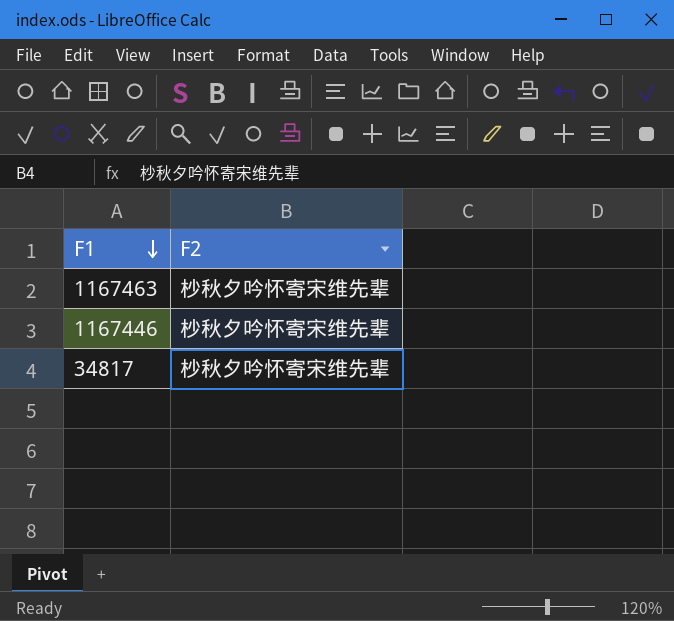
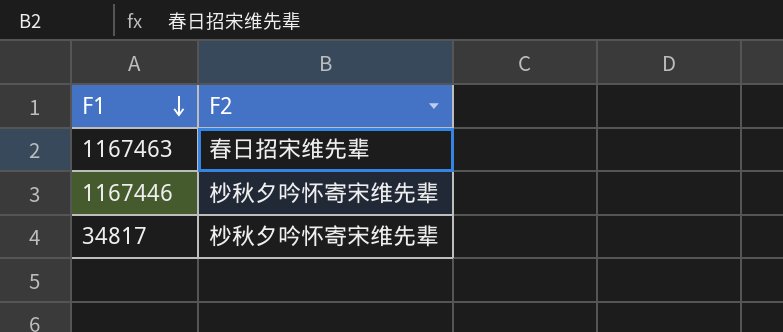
1167463 | F2: 杪秋夕吟怀寄宋维先辈 -> 春日招宋维先辈

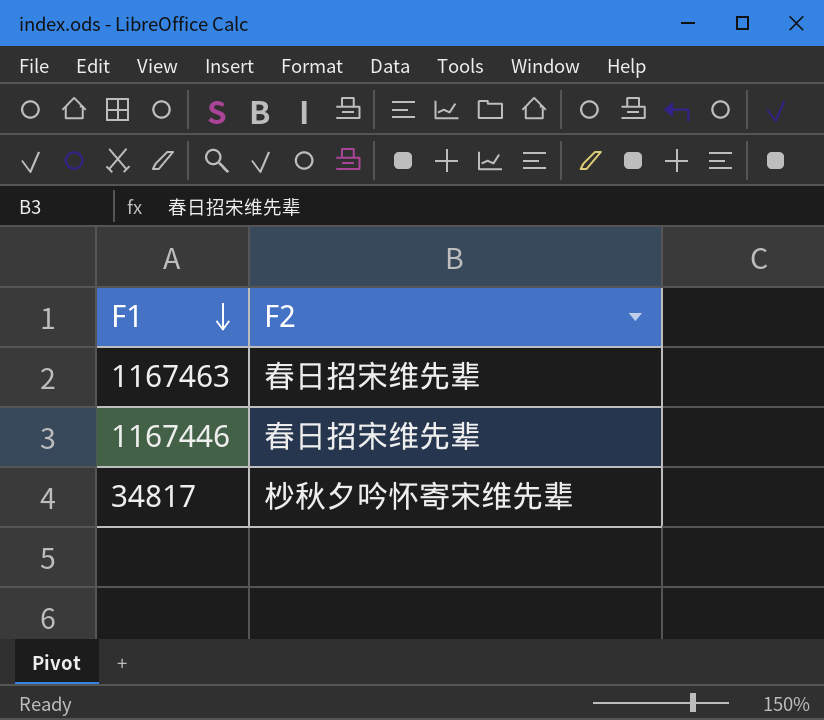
1167446 | F2: 杪秋夕吟怀寄宋维先辈 -> 春日招宋维先辈

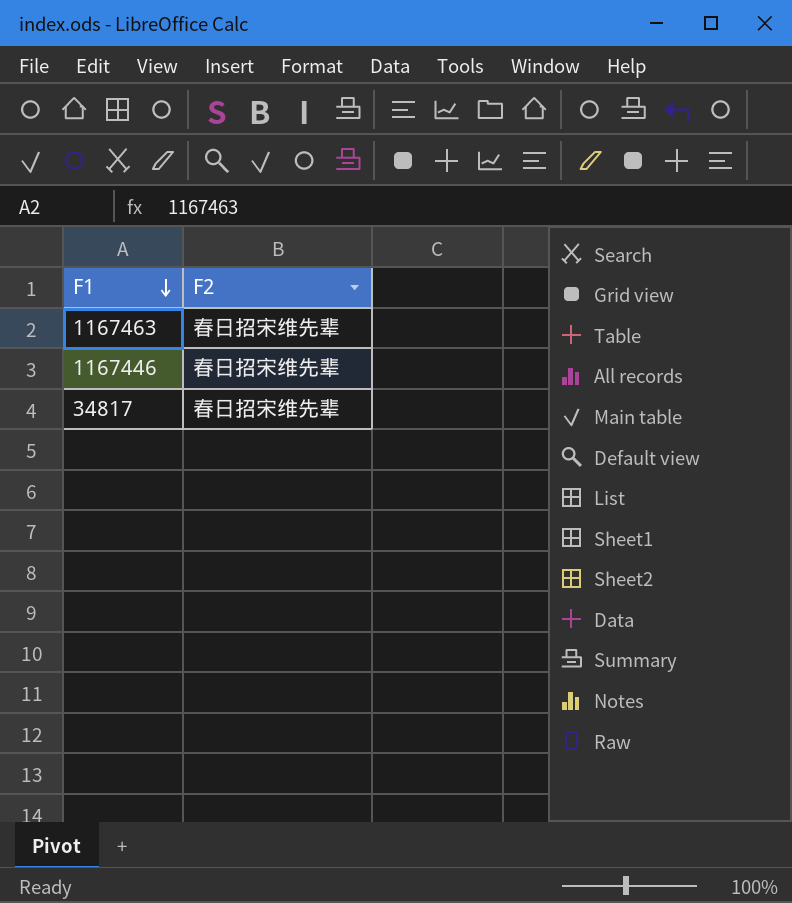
34817 | F2: 杪秋夕吟怀寄宋维先辈 -> 春日招宋维先辈

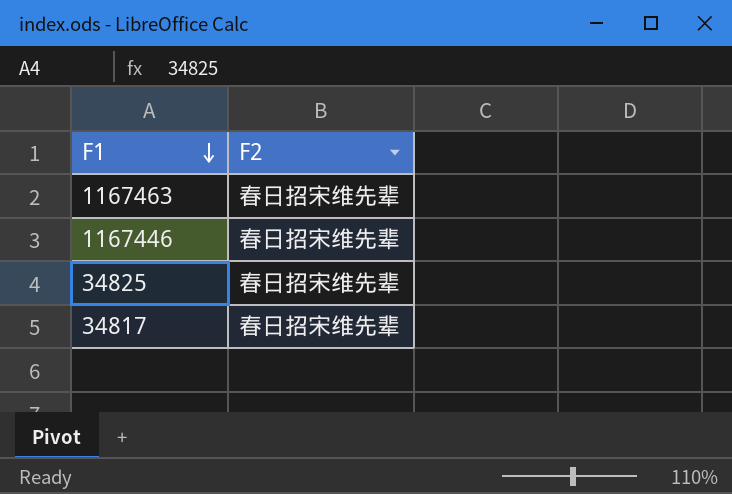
row 34825: none -> 春日招宋维先辈

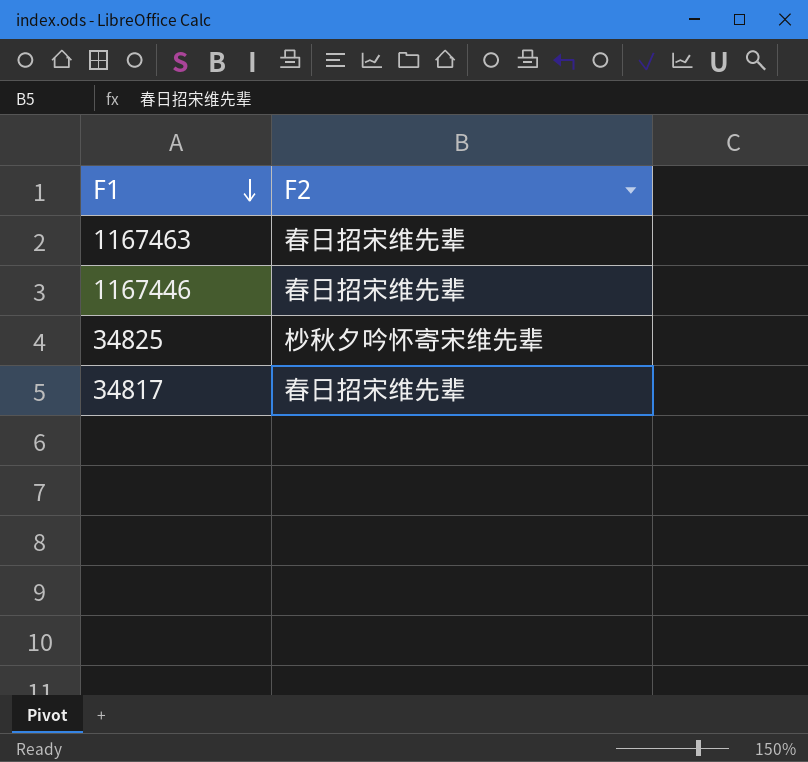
34825 | F2: 春日招宋维先辈 -> 杪秋夕吟怀寄宋维先辈

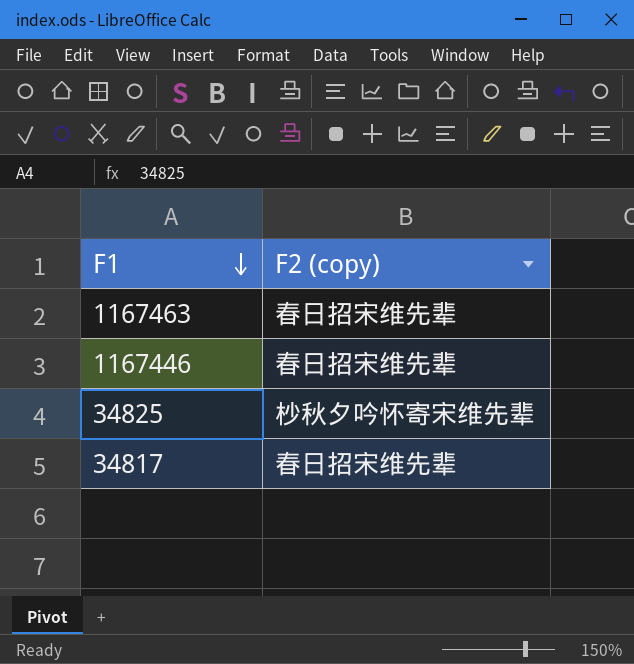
column name: F2 -> F2 (copy)

